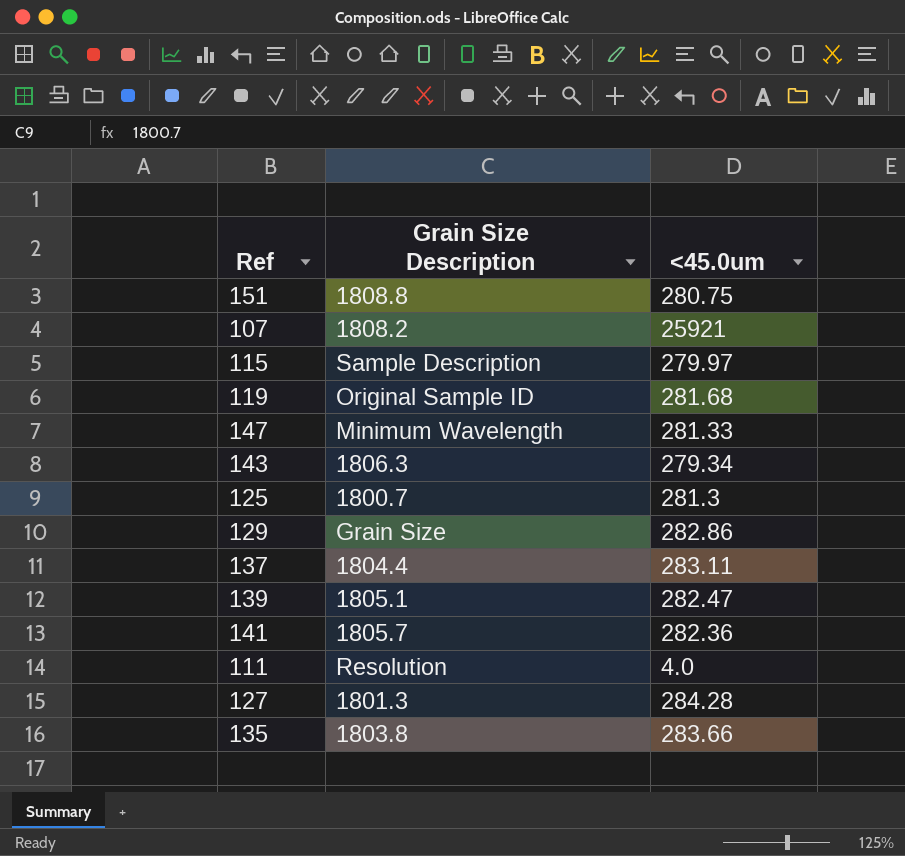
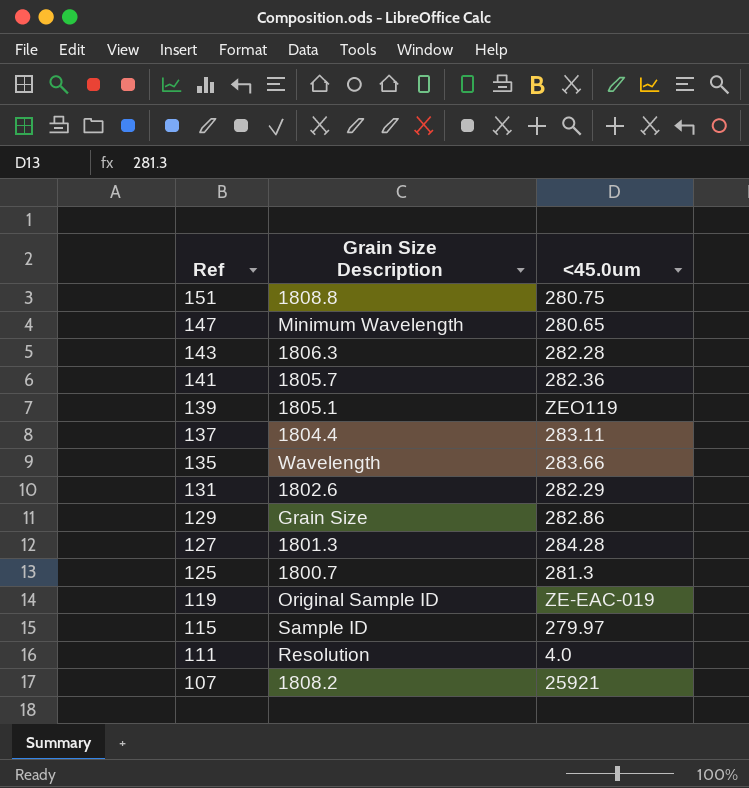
row order: none -> Ref descending
147 | <45.0um: 281.33 -> 280.65
143 | <45.0um: 279.34 -> 282.28
139 | <45.0um: 282.47 -> ZEO119
135 | Grain Size Description: 1803.8 -> Wavelength
row 131: none -> 1802.6 | 282.29
119 | <45.0um: 281.68 -> ZE-EAC-019
115 | Grain Size Description: Sample Description -> Sample ID

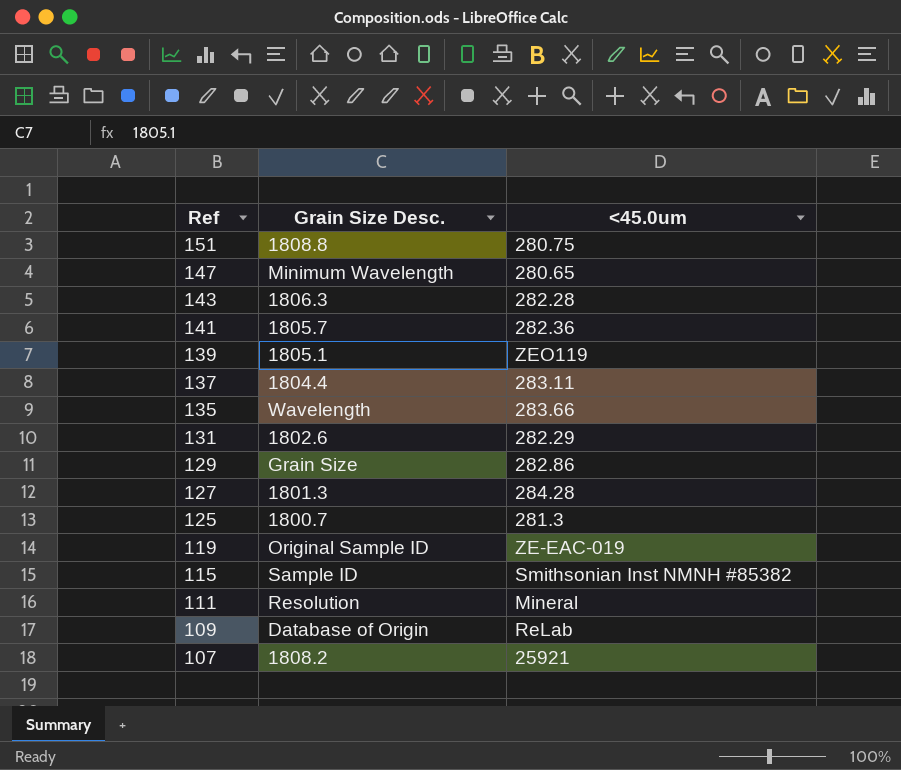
column name: Grain Size Description -> Grain Size Desc.
115 | <45.0um: 279.97 -> Smithsonian Inst NMNH #85382
111 | <45.0um: 4.0 -> Mineral
row 109: none -> Database of Origin | ReLab

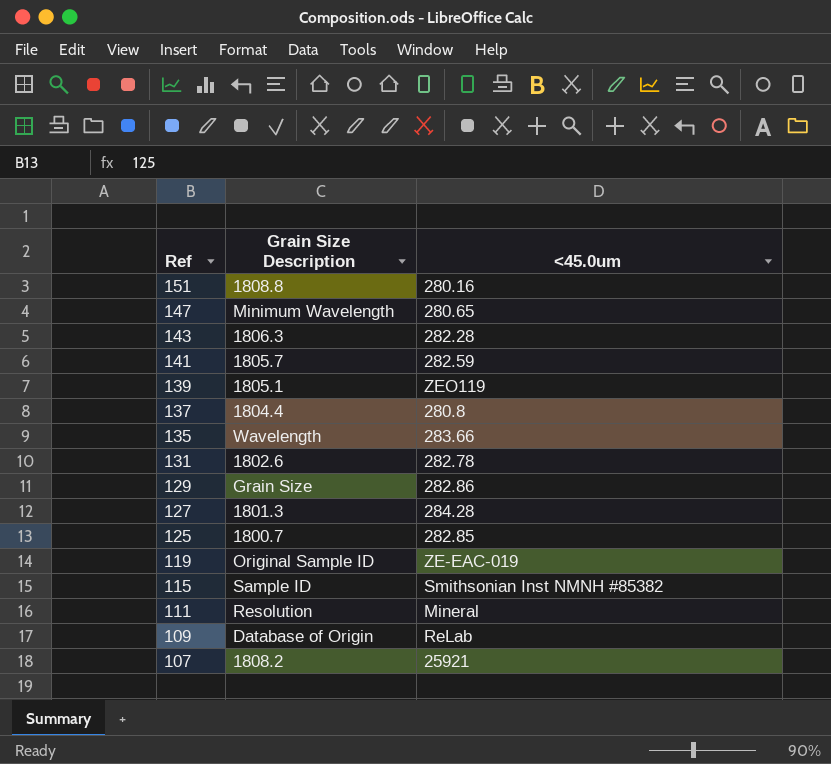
column name: Grain Size Desc. -> Grain Size Description
151 | <45.0um: 280.75 -> 280.16
141 | <45.0um: 282.36 -> 282.59
137 | <45.0um: 283.11 -> 280.8
131 | <45.0um: 282.29 -> 282.78
125 | <45.0um: 281.3 -> 282.85

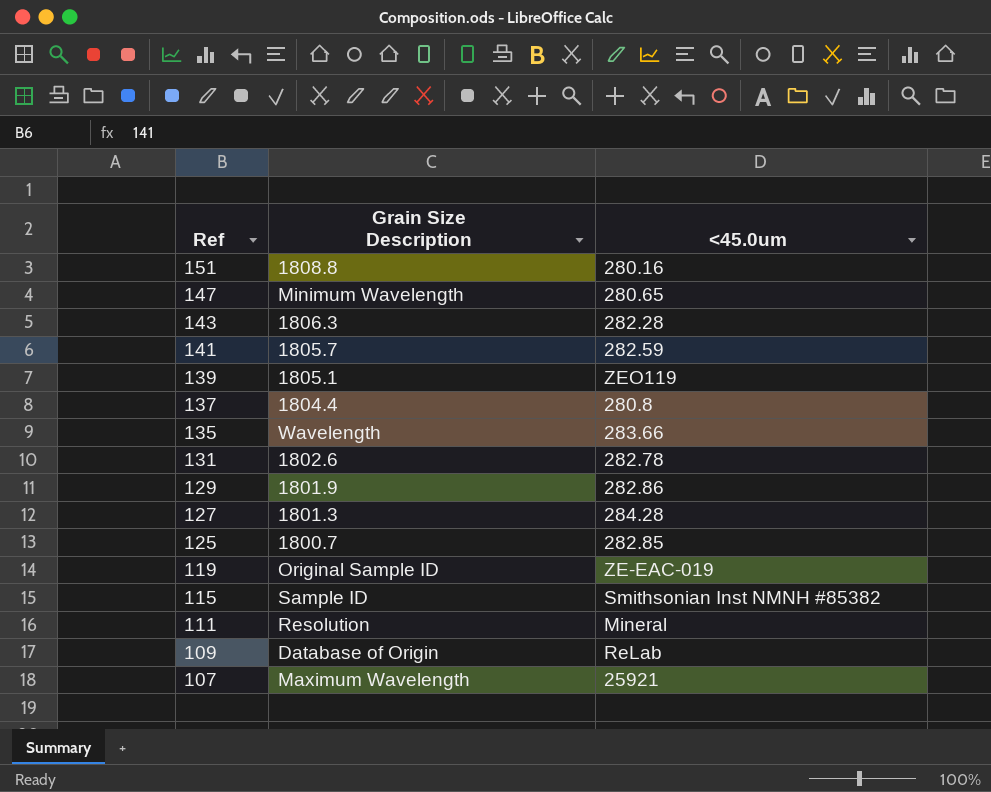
129 | Grain Size Description: Grain Size -> 1801.9
107 | Grain Size Description: 1808.2 -> Maximum Wavelength

